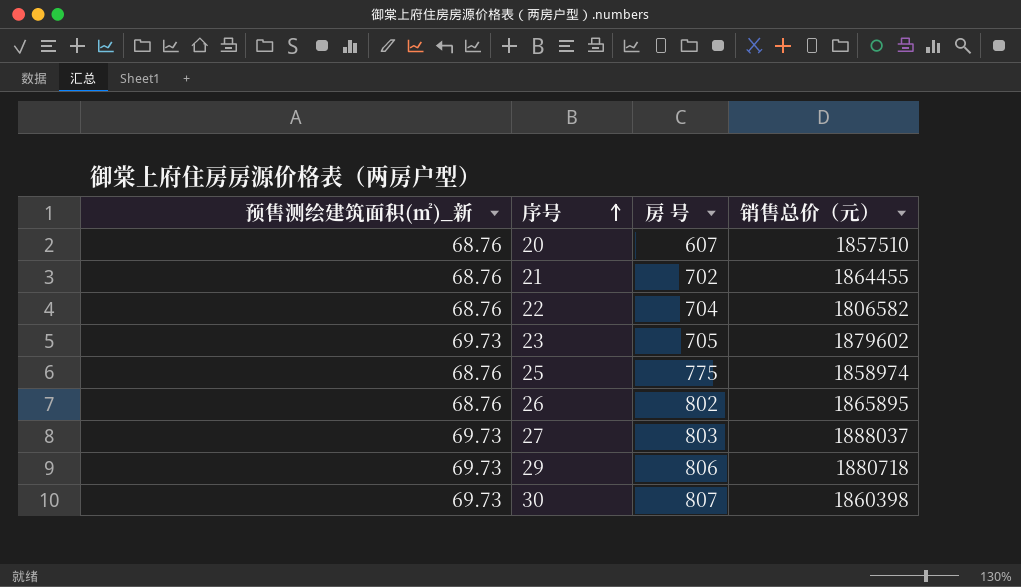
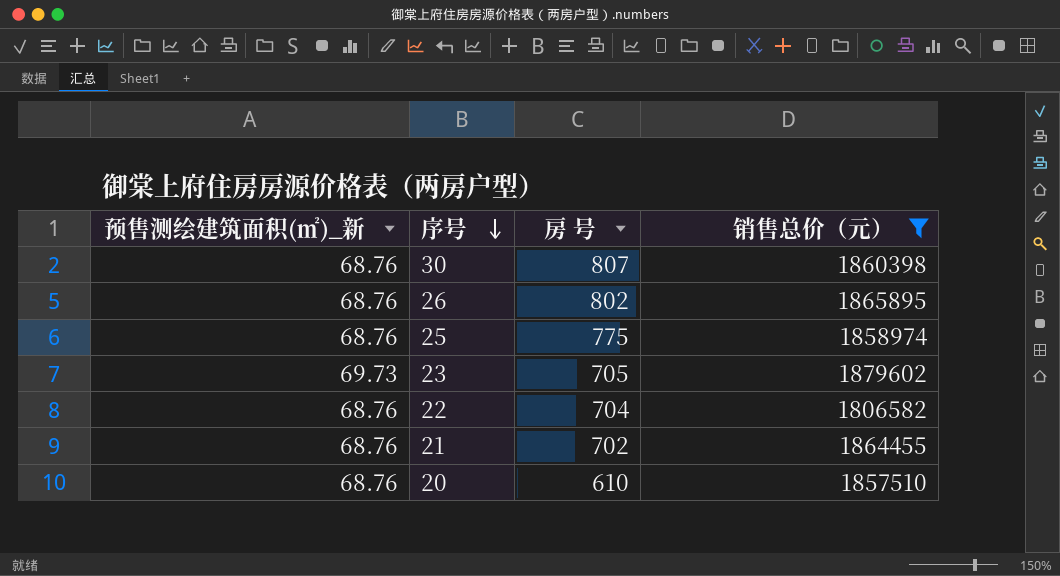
filter: none -> 销售总价（元） <= 1879602
row order: 序号 ascending -> 序号 descending
30 | 预售测绘建筑面积(㎡)_新: 69.73 -> 68.76
20 | 房 号: 607 -> 610

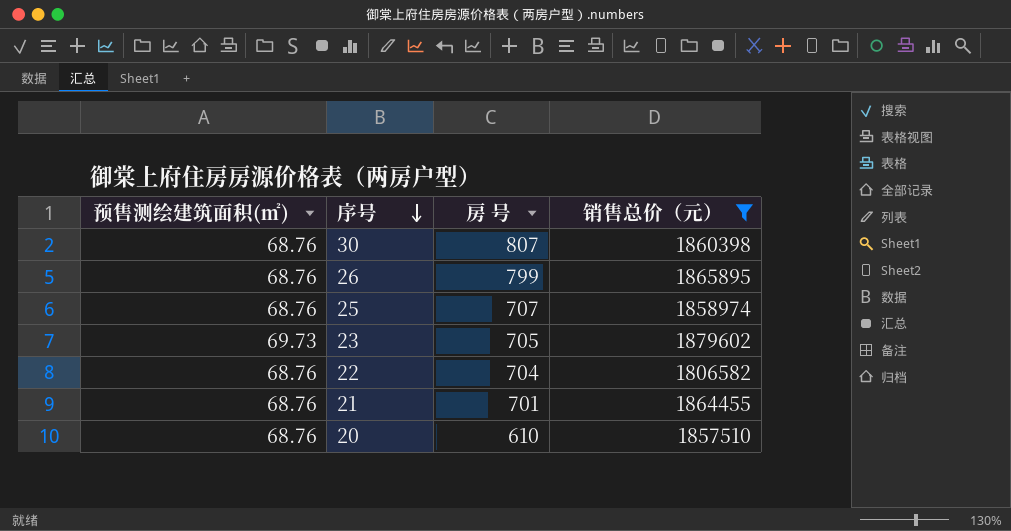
column name: 预售测绘建筑面积(㎡)_新 -> 预售测绘建筑面积(㎡)
26 | 房 号: 802 -> 799
25 | 房 号: 775 -> 707
21 | 房 号: 702 -> 701

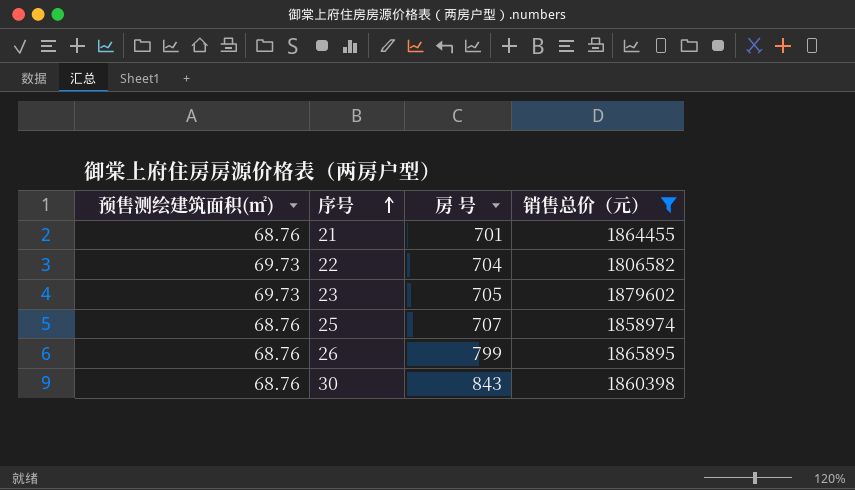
row order: 序号 descending -> 序号 ascending
row 20: 68.76 | 610 | 1857510 -> none
22 | 预售测绘建筑面积(㎡): 68.76 -> 69.73
30 | 房 号: 807 -> 843

